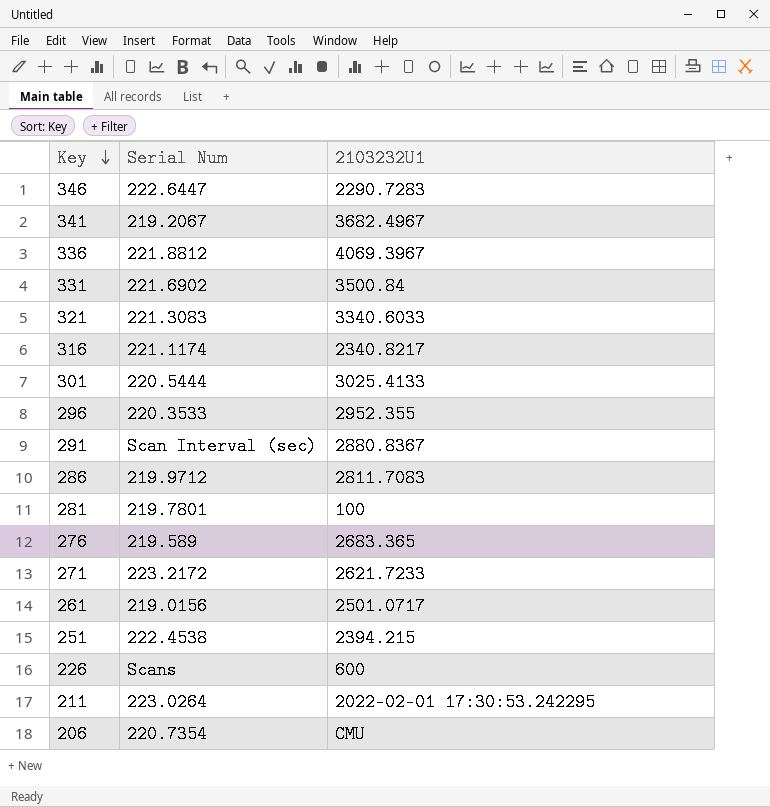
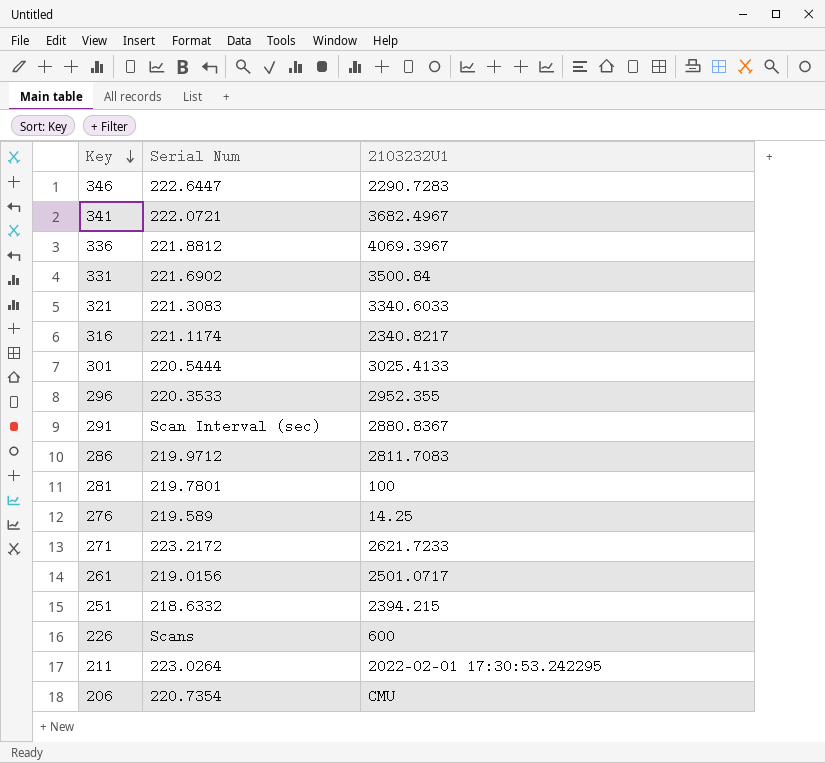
341 | Serial Num: 219.2067 -> 222.0721
276 | 2103232U1: 2683.365 -> 14.25
251 | Serial Num: 222.4538 -> 218.6332

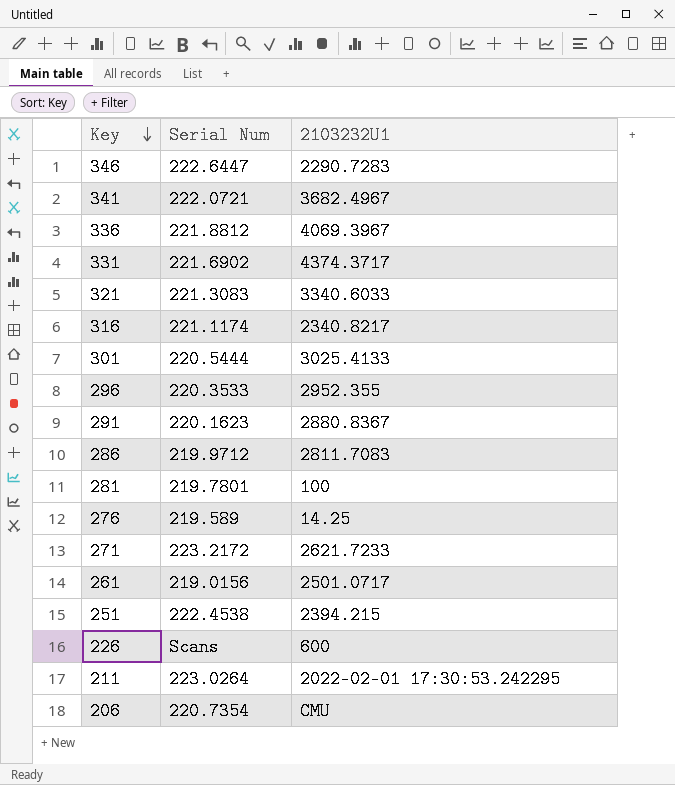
331 | 2103232U1: 3500.84 -> 4374.3717
291 | Serial Num: Scan Interval (sec) -> 220.1623
251 | Serial Num: 218.6332 -> 222.4538

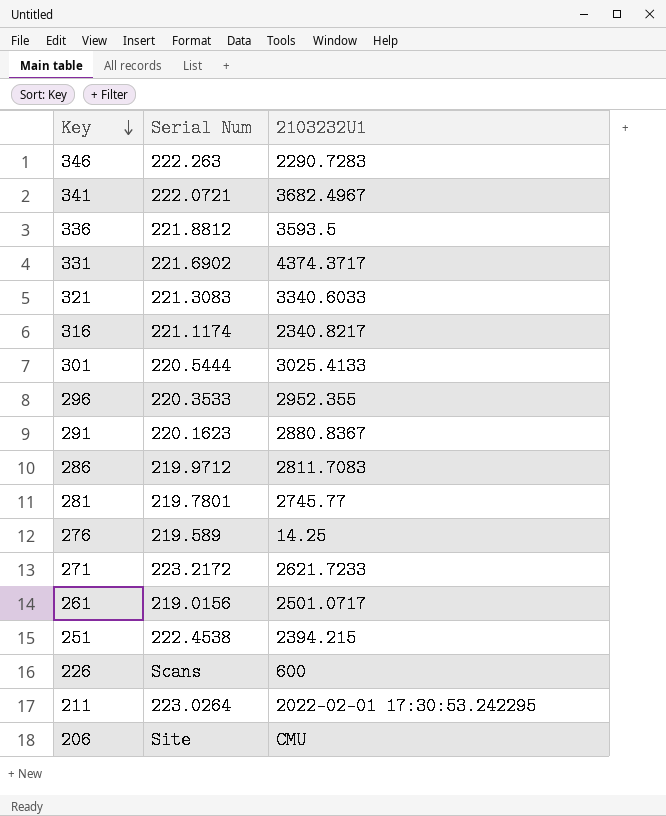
346 | Serial Num: 222.6447 -> 222.263
336 | 2103232U1: 4069.3967 -> 3593.5
281 | 2103232U1: 100 -> 2745.77
206 | Serial Num: 220.7354 -> Site

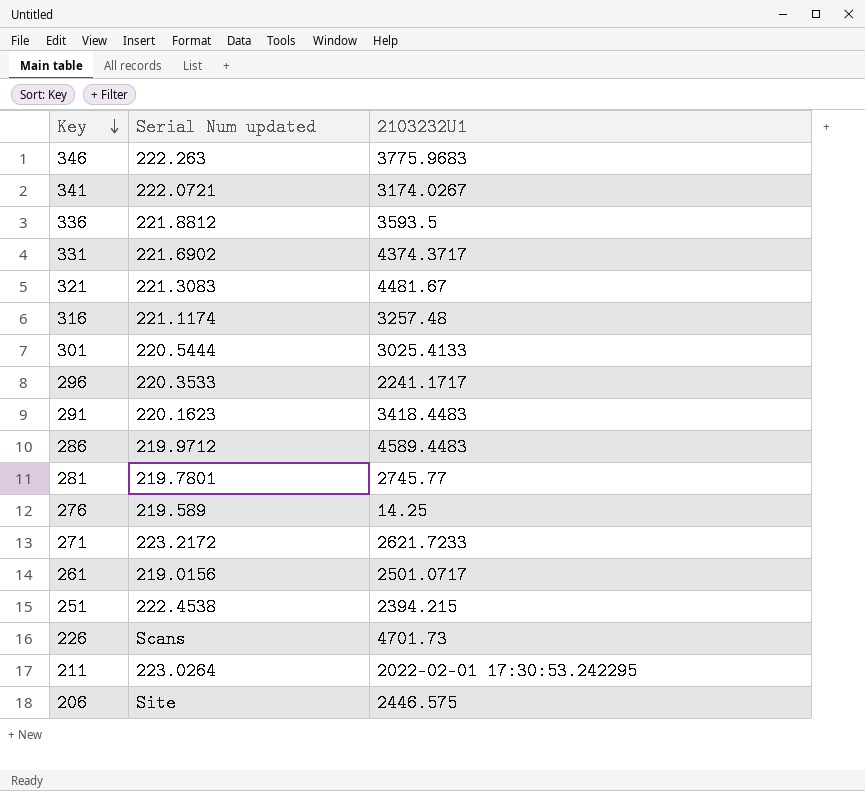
column name: Serial Num -> Serial Num updated
346 | 2103232U1: 2290.7283 -> 3775.9683
341 | 2103232U1: 3682.4967 -> 3174.0267
321 | 2103232U1: 3340.6033 -> 4481.67
316 | 2103232U1: 2340.8217 -> 3257.48
296 | 2103232U1: 2952.355 -> 2241.1717
291 | 2103232U1: 2880.8367 -> 3418.4483
286 | 2103232U1: 2811.7083 -> 4589.4483
226 | 2103232U1: 600 -> 4701.73
206 | 2103232U1: CMU -> 2446.575

